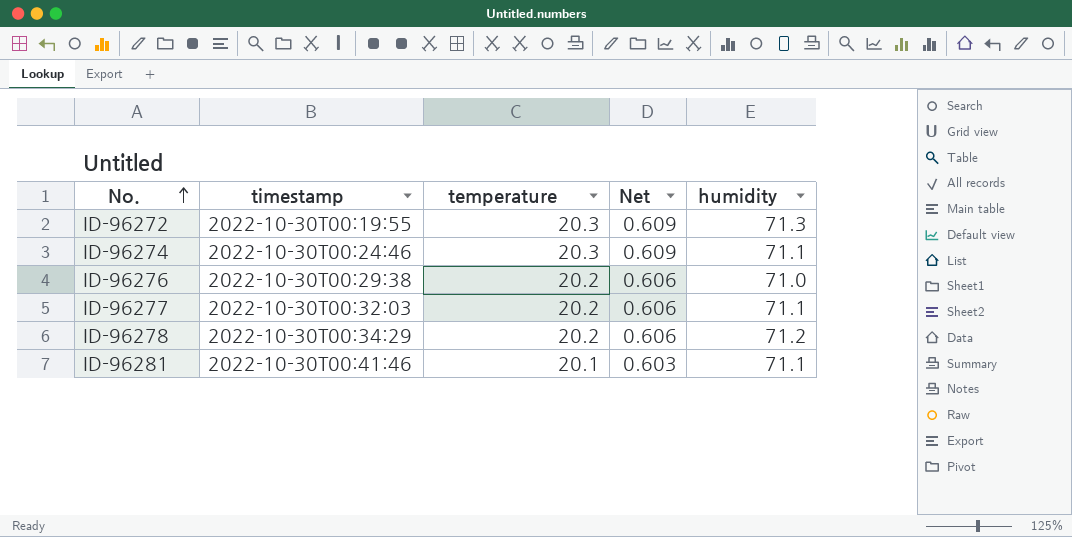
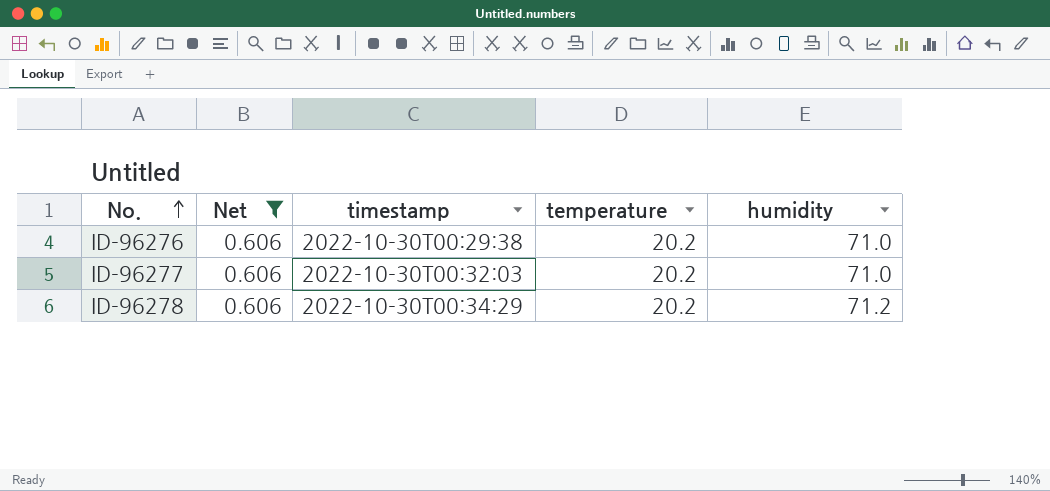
filter: none -> Net = 0.606
column Net | position: 4 -> 2
ID-96277 | humidity: 71.1 -> 71.0

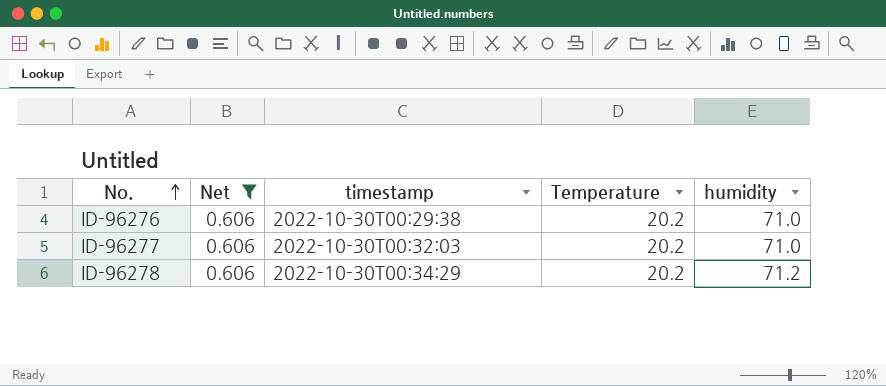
column name: temperature -> Temperature

